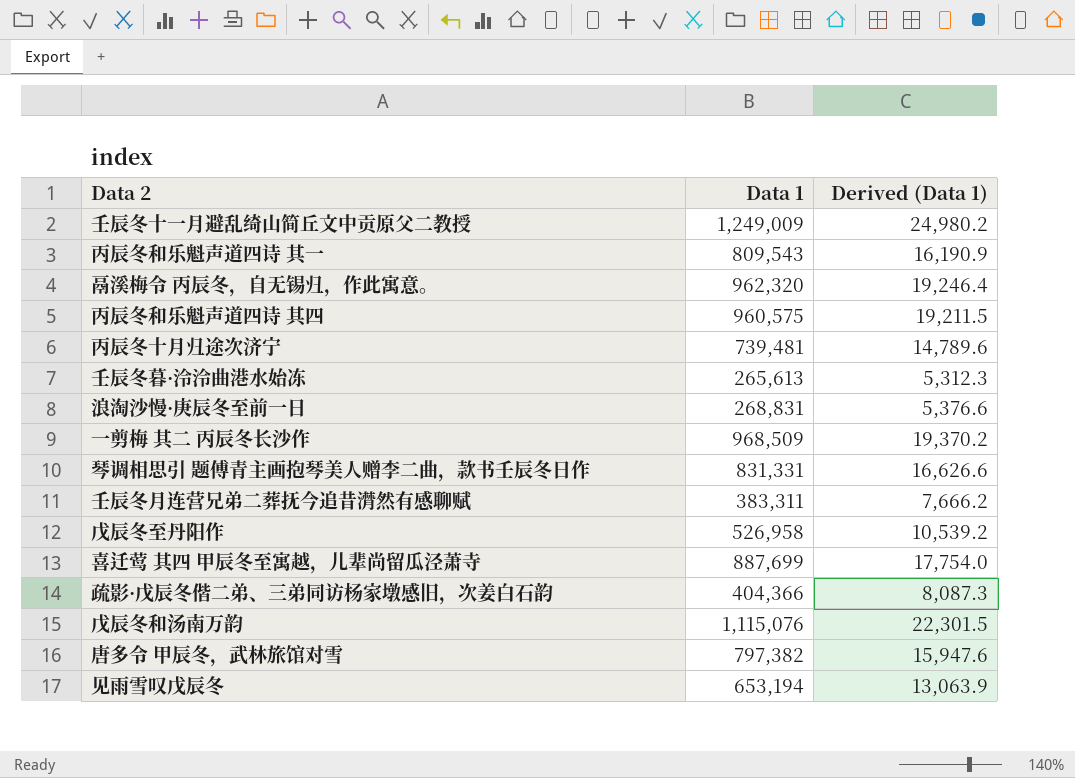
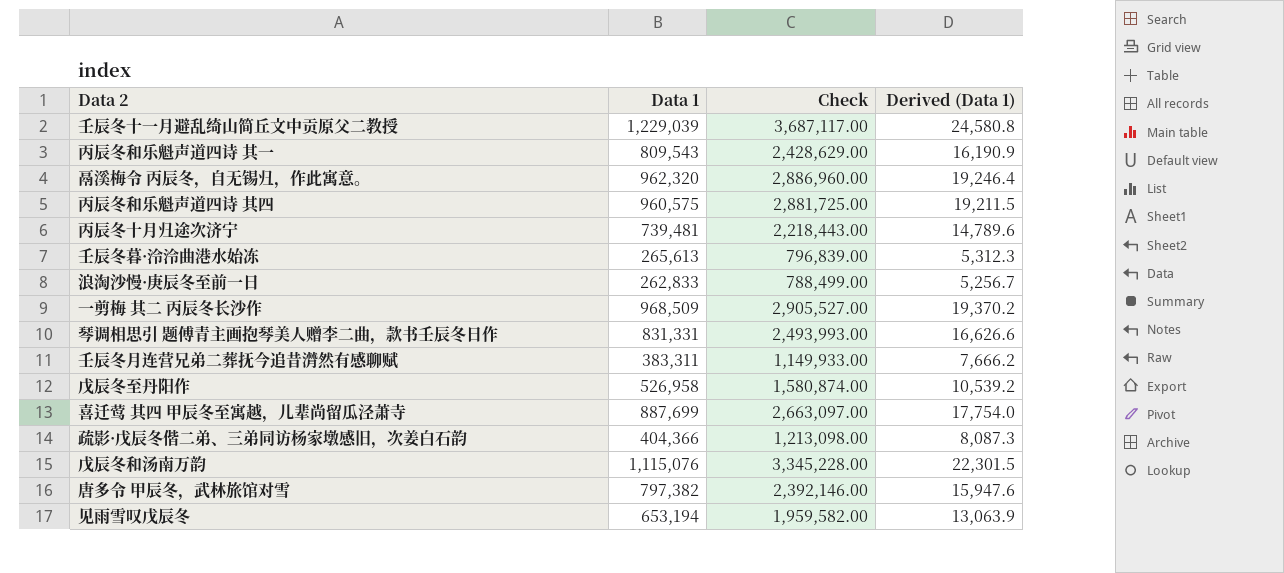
column Check | formula: none -> [Data 1] * 3
壬辰冬十一月避乱绮山简丘文中贡原父二教授 | Data 1: 1,249,009 -> 1,229,039
壬辰冬十一月避乱绮山简丘文中贡原父二教授 | Derived (Data 1): 24,980.2 -> 24,580.8
浪淘沙慢·庚辰冬至前一日 | Data 1: 268,831 -> 262,833
浪淘沙慢·庚辰冬至前一日 | Derived (Data 1): 5,376.6 -> 5,256.7

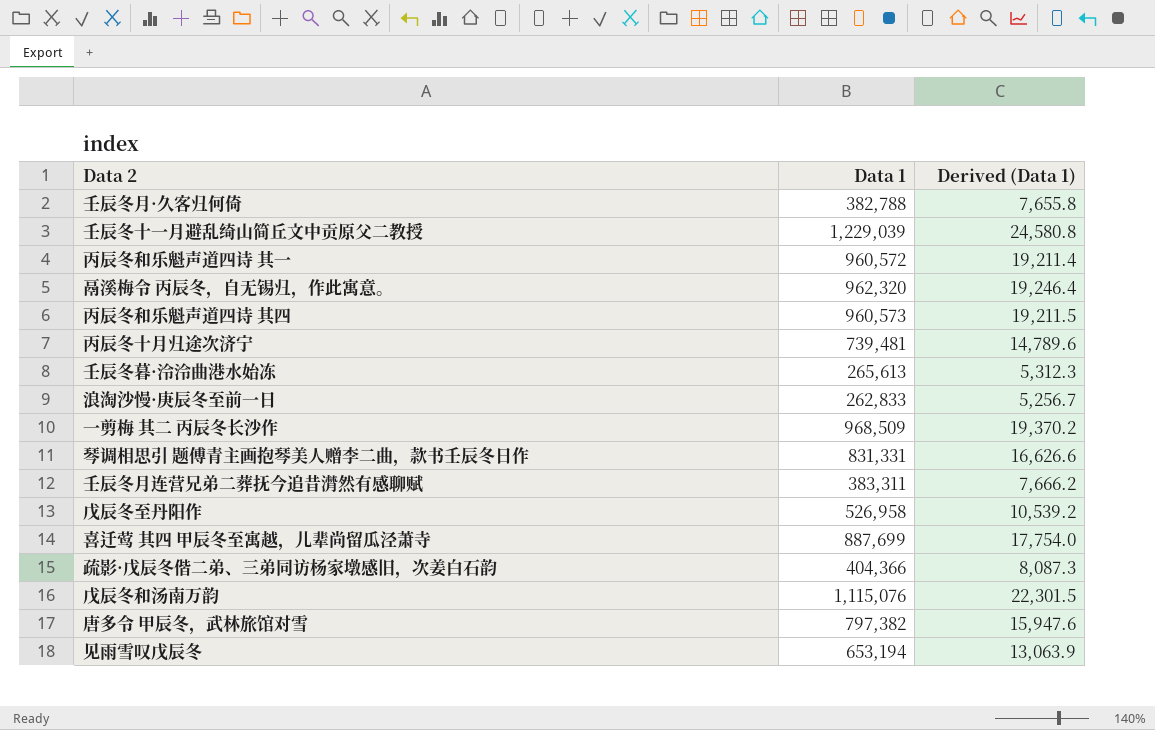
column Check | formula: [Data 1] * 3 -> none
row 壬辰冬月·久客归何倚: none -> 382,788 | 7,655.8
丙辰冬和乐魁声道四诗 其一 | Data 1: 809,543 -> 960,572
丙辰冬和乐魁声道四诗 其一 | Derived (Data 1): 16,190.9 -> 19,211.4
丙辰冬和乐魁声道四诗 其四 | Data 1: 960,575 -> 960,573

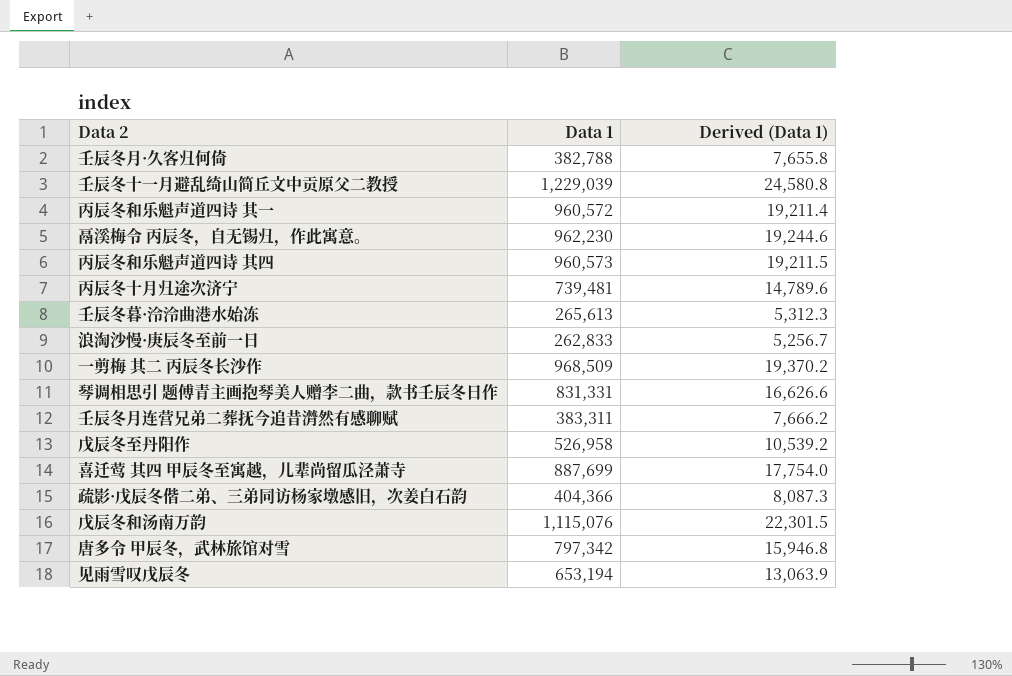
鬲溪梅令 丙辰冬，自无锡归，作此寓意。 | Data 1: 962,320 -> 962,230
鬲溪梅令 丙辰冬，自无锡归，作此寓意。 | Derived (Data 1): 19,246.4 -> 19,244.6
唐多令 甲辰冬，武林旅馆对雪 | Data 1: 797,382 -> 797,342
唐多令 甲辰冬，武林旅馆对雪 | Derived (Data 1): 15,947.6 -> 15,946.8

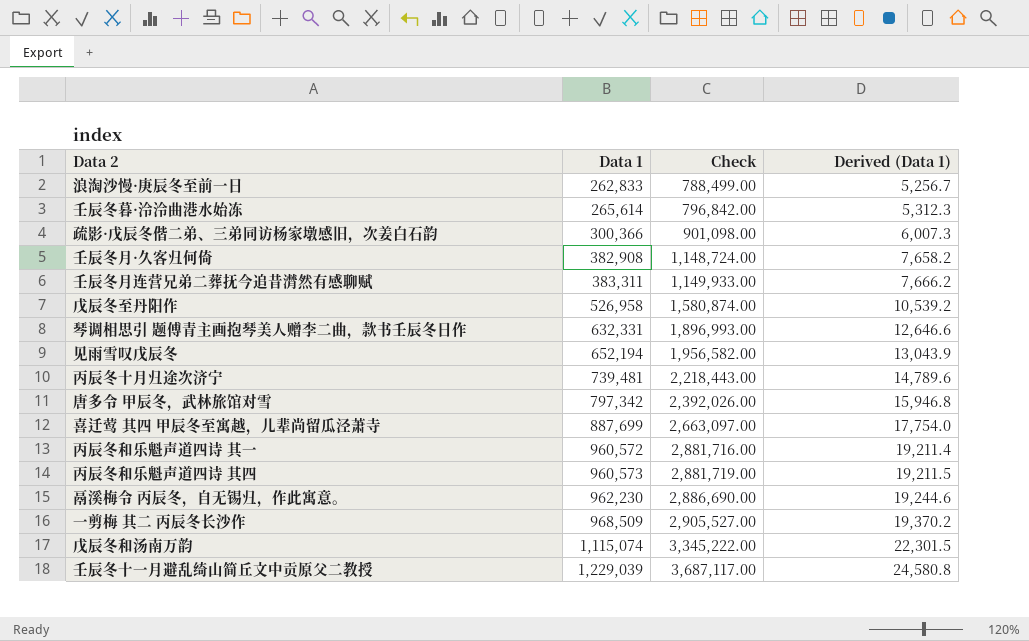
row order: none -> Data 1 ascending
column Check | formula: none -> [Data 1] * 3
壬辰冬暮·泠泠曲港水始冻 | Data 1: 265,613 -> 265,614
疏影·戊辰冬偕二弟、三弟同访杨家墩感旧，次姜白石韵 | Data 1: 404,366 -> 300,366
疏影·戊辰冬偕二弟、三弟同访杨家墩感旧，次姜白石韵 | Derived (Data 1): 8,087.3 -> 6,007.3
壬辰冬月·久客归何倚 | Data 1: 382,788 -> 382,908
壬辰冬月·久客归何倚 | Derived (Data 1): 7,655.8 -> 7,658.2
琴调相思引 题傅青主画抱琴美人赠李二曲，款书壬辰冬日作 | Data 1: 831,331 -> 632,331
琴调相思引 题傅青主画抱琴美人赠李二曲，款书壬辰冬日作 | Derived (Data 1): 16,626.6 -> 12,646.6
见雨雪叹戊辰冬 | Data 1: 653,194 -> 652,194
见雨雪叹戊辰冬 | Derived (Data 1): 13,063.9 -> 13,043.9
戊辰冬和汤南万韵 | Data 1: 1,115,076 -> 1,115,074

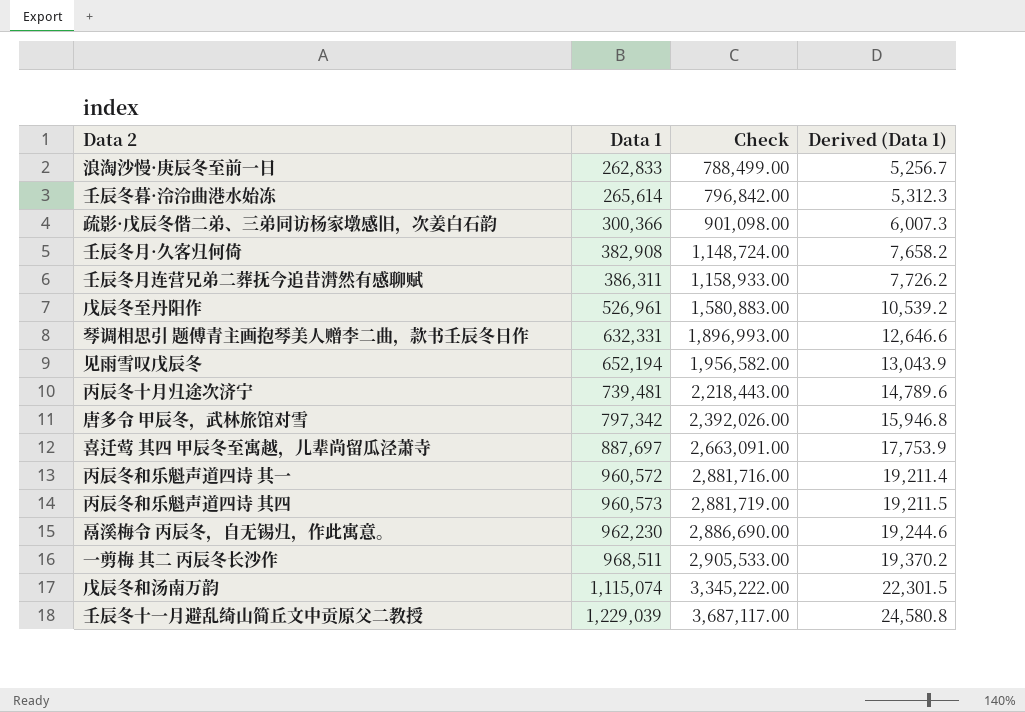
壬辰冬月连营兄弟二葬抚今追昔潸然有感聊赋 | Data 1: 383,311 -> 386,311
壬辰冬月连营兄弟二葬抚今追昔潸然有感聊赋 | Check: 1,149,933.00 -> 1,158,933.00
壬辰冬月连营兄弟二葬抚今追昔潸然有感聊赋 | Derived (Data 1): 7,666.2 -> 7,726.2
戊辰冬至丹阳作 | Data 1: 526,958 -> 526,961
戊辰冬至丹阳作 | Check: 1,580,874.00 -> 1,580,883.00
喜迁莺 其四 甲辰冬至寓越，儿辈尚留瓜泾萧寺 | Data 1: 887,699 -> 887,697
喜迁莺 其四 甲辰冬至寓越，儿辈尚留瓜泾萧寺 | Check: 2,663,097.00 -> 2,663,091.00
喜迁莺 其四 甲辰冬至寓越，儿辈尚留瓜泾萧寺 | Derived (Data 1): 17,754.0 -> 17,753.9
一剪梅 其二 丙辰冬长沙作 | Data 1: 968,509 -> 968,511
一剪梅 其二 丙辰冬长沙作 | Check: 2,905,527.00 -> 2,905,533.00

